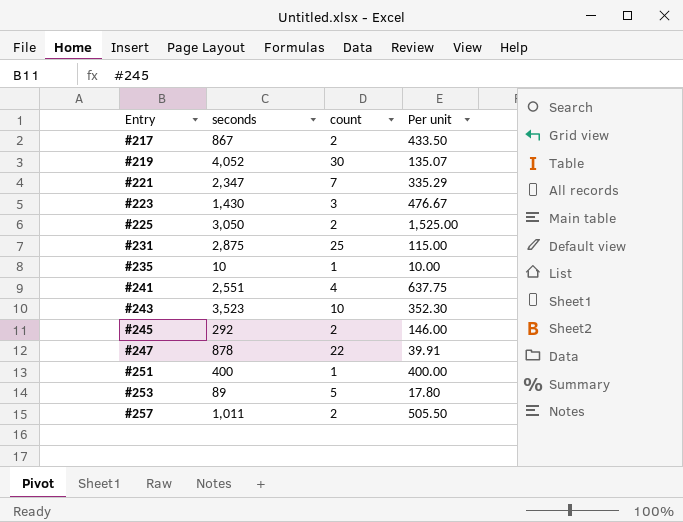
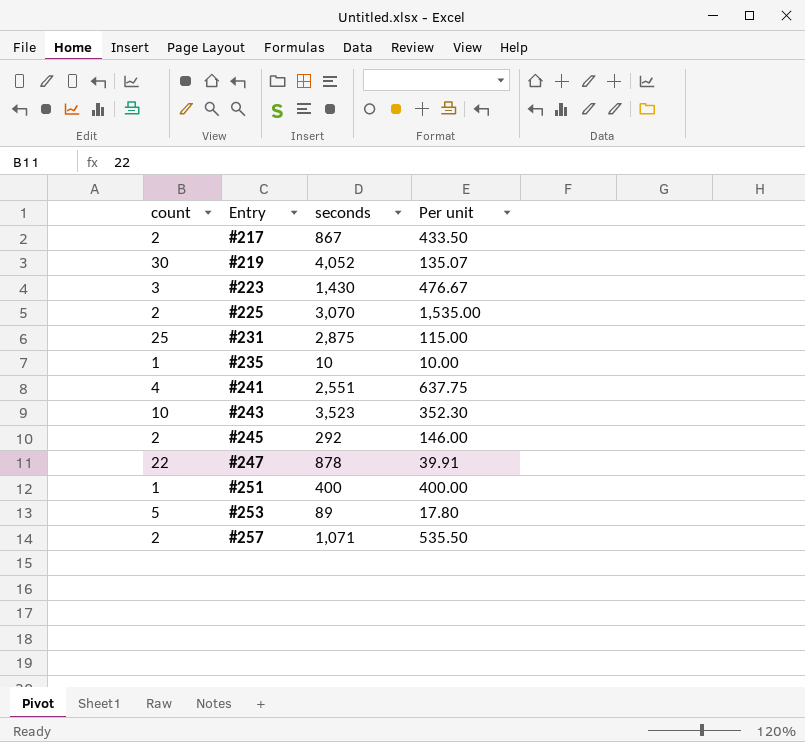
column count | position: 3 -> 1
row #221: 2,347 | 7 | 335.29 -> none
#225 | seconds: 3,050 -> 3,070
#225 | Per unit: 1,525.00 -> 1,535.00
#257 | seconds: 1,011 -> 1,071
#257 | Per unit: 505.50 -> 535.50

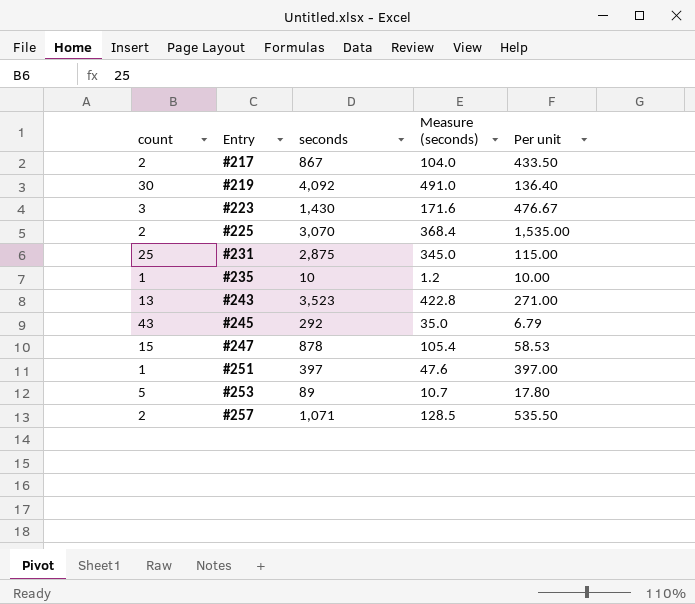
column Measure (seconds) | formula: none -> [seconds] * 0.12
row #241: 4 | 2,551 | 637.75 -> none
#219 | seconds: 4,052 -> 4,092
#219 | Per unit: 135.07 -> 136.40
#243 | count: 10 -> 13
#243 | Per unit: 352.30 -> 271.00
#245 | count: 2 -> 43
#245 | Per unit: 146.00 -> 6.79
#247 | count: 22 -> 15
#247 | Per unit: 39.91 -> 58.53
#251 | seconds: 400 -> 397
#251 | Per unit: 400.00 -> 397.00

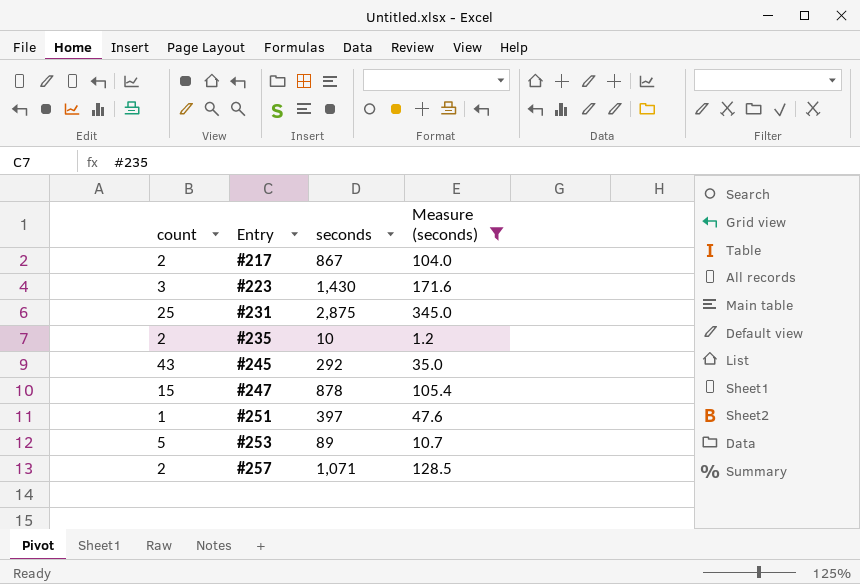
filter: none -> Measure (seconds) <= 345.0
column Per unit | formula: [seconds] / [count] -> none
#235 | count: 1 -> 2

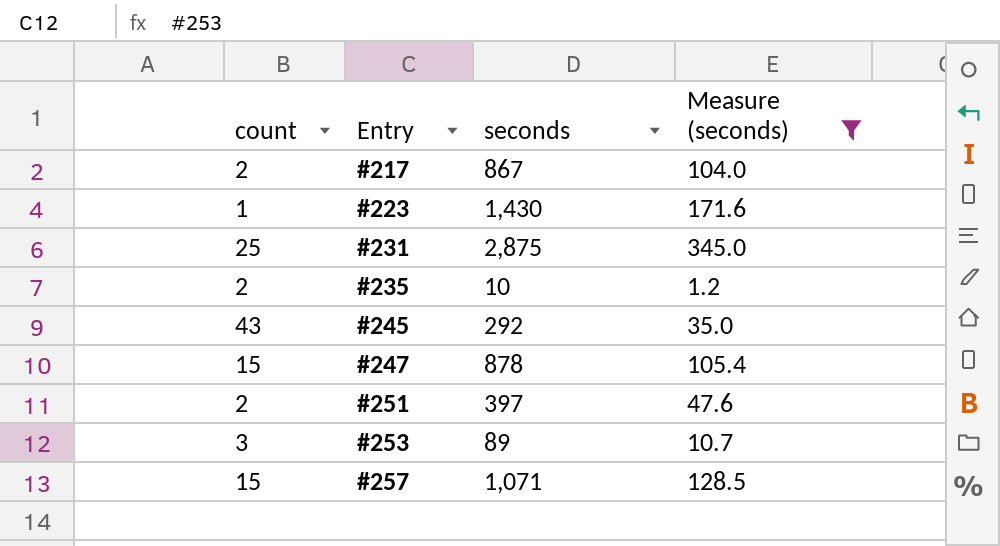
#223 | count: 3 -> 1
#251 | count: 1 -> 2
#253 | count: 5 -> 3
#257 | count: 2 -> 15

